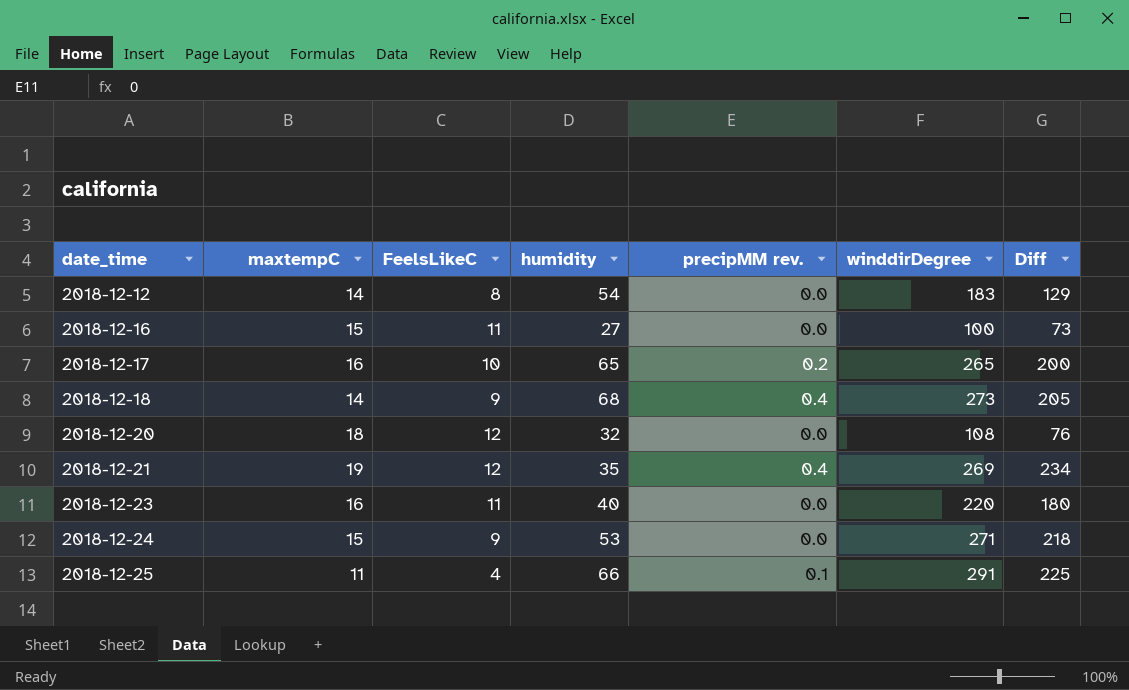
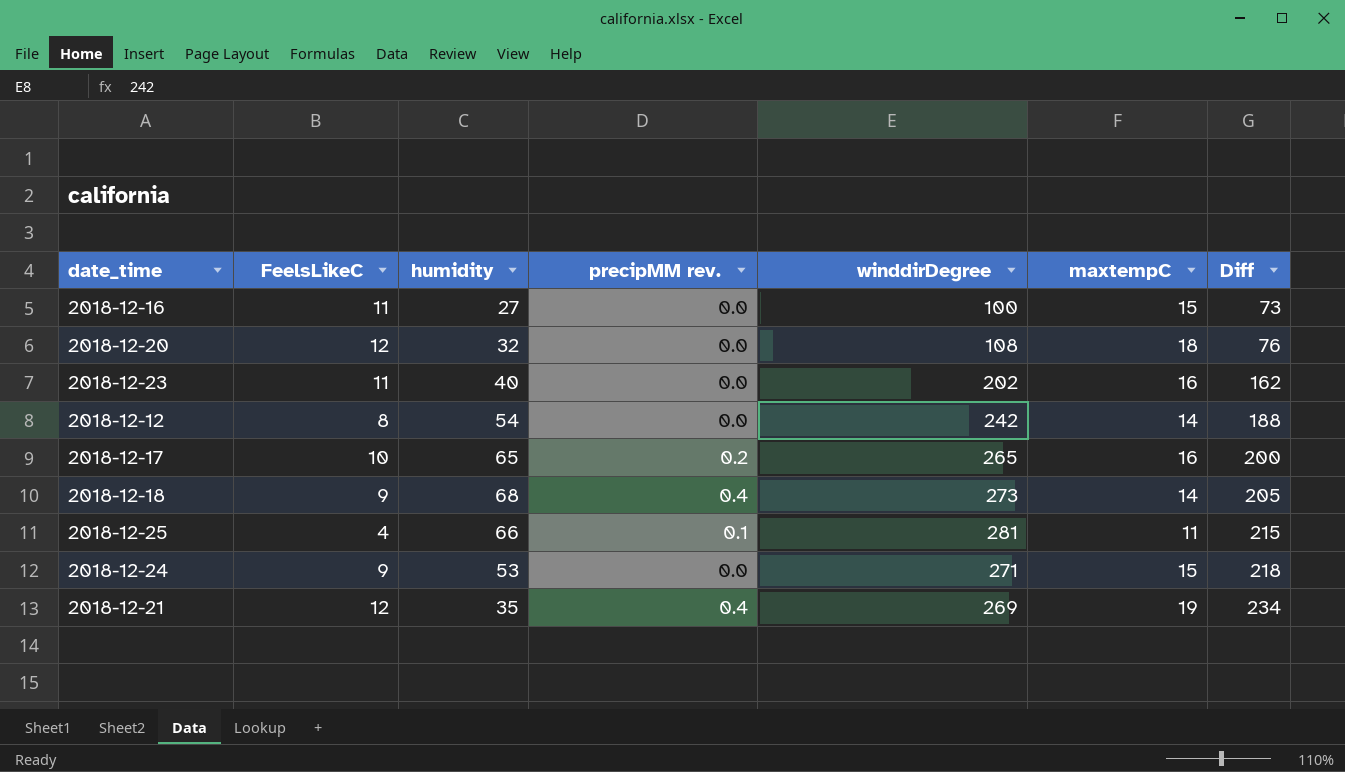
row order: date_time ascending -> Diff ascending
column maxtempC | position: 2 -> 6
2018-12-23 | winddirDegree: 220 -> 202
2018-12-23 | Diff: 180 -> 162
2018-12-12 | winddirDegree: 183 -> 242
2018-12-12 | Diff: 129 -> 188
2018-12-25 | winddirDegree: 291 -> 281
2018-12-25 | Diff: 225 -> 215

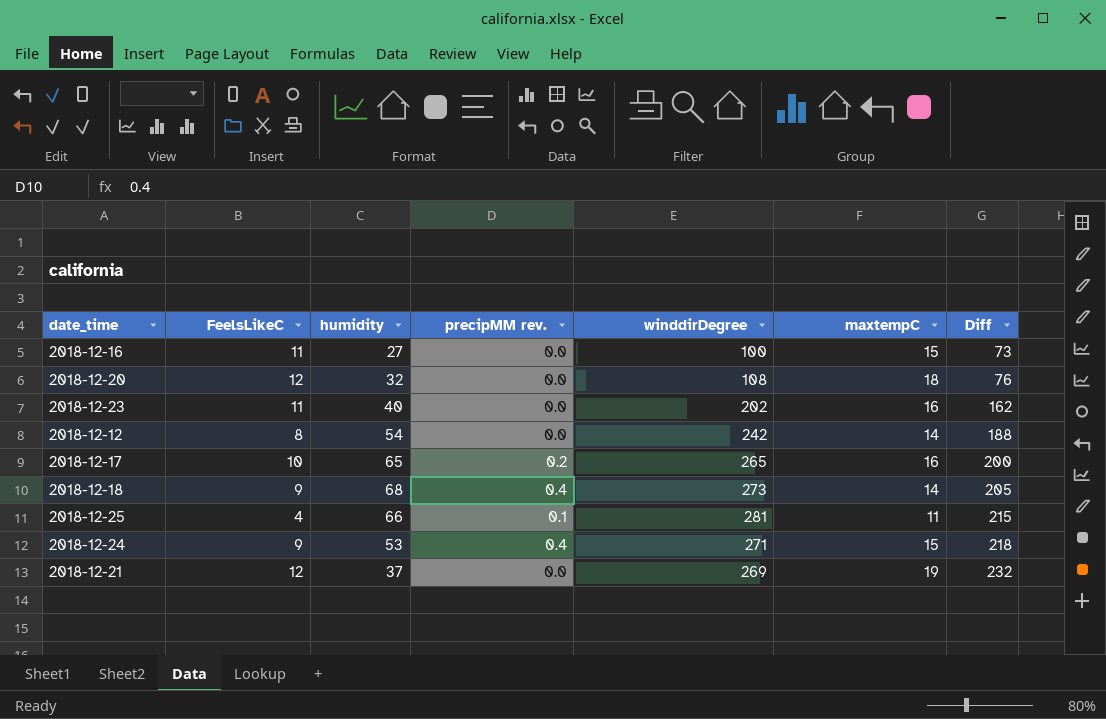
2018-12-24 | precipMM rev.: 0.0 -> 0.4
2018-12-21 | humidity: 35 -> 37
2018-12-21 | precipMM rev.: 0.4 -> 0.0
2018-12-21 | Diff: 234 -> 232

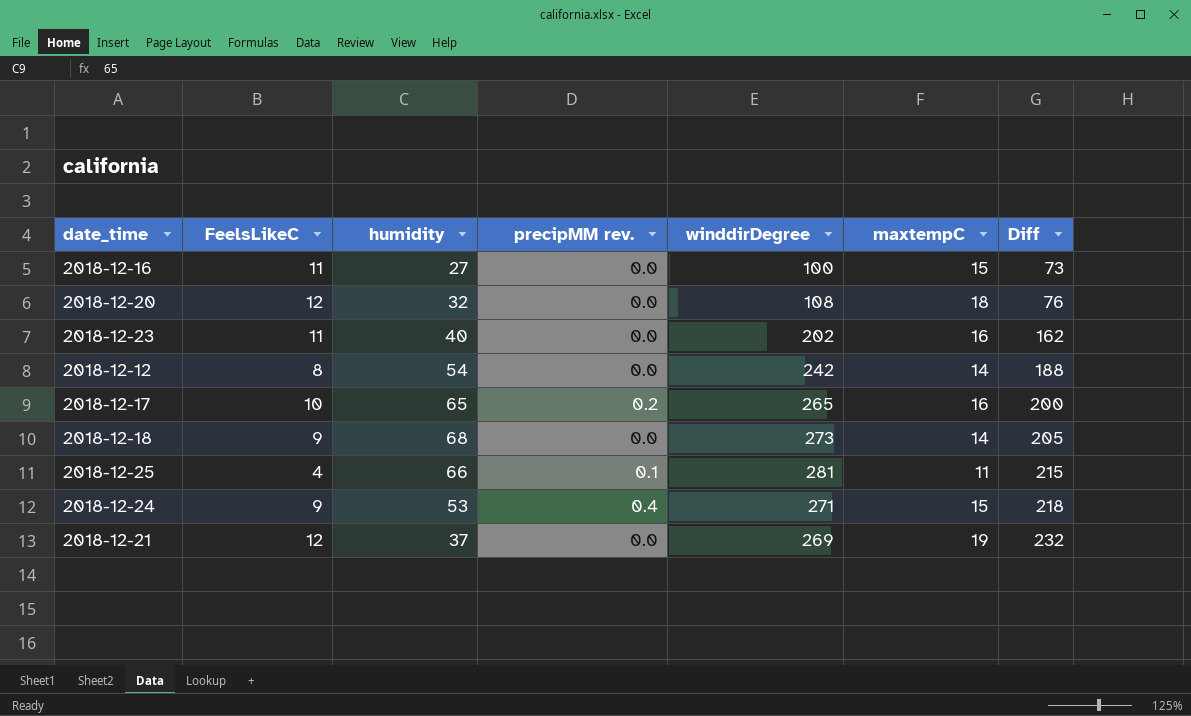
2018-12-18 | precipMM rev.: 0.4 -> 0.0

